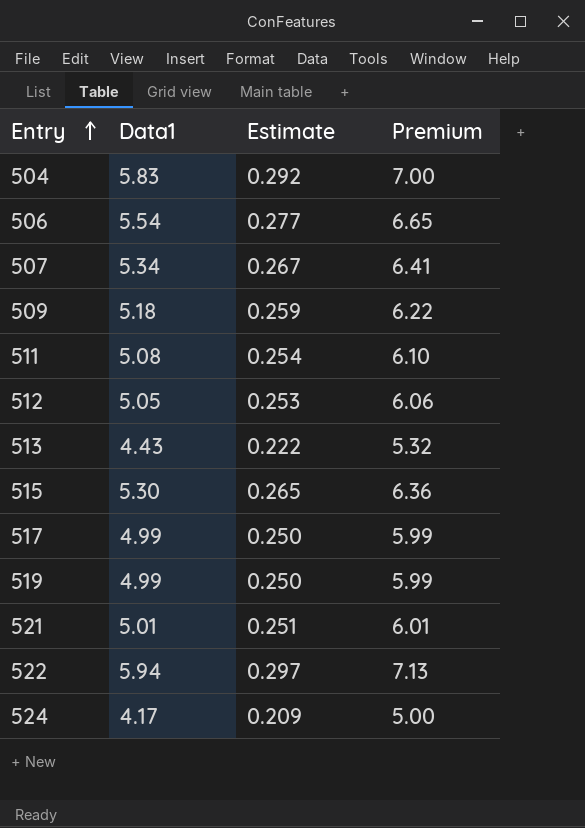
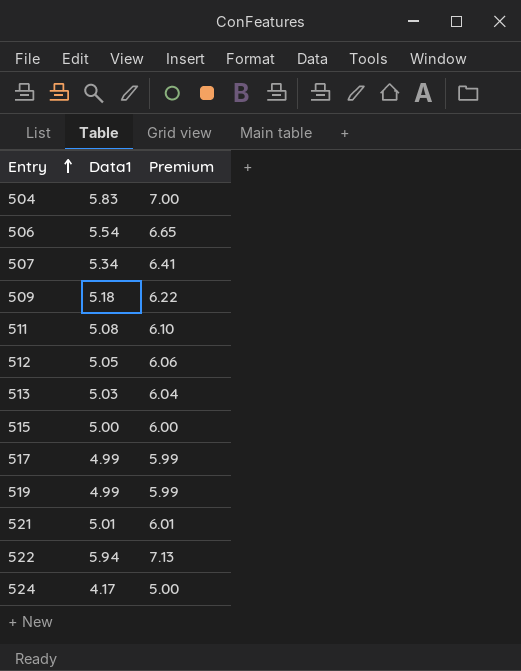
column Estimate | formula: [Data1] * 0.05 -> none
513 | Data1: 4.43 -> 5.03
513 | Premium: 5.32 -> 6.04
515 | Data1: 5.30 -> 5.00
515 | Premium: 6.36 -> 6.00

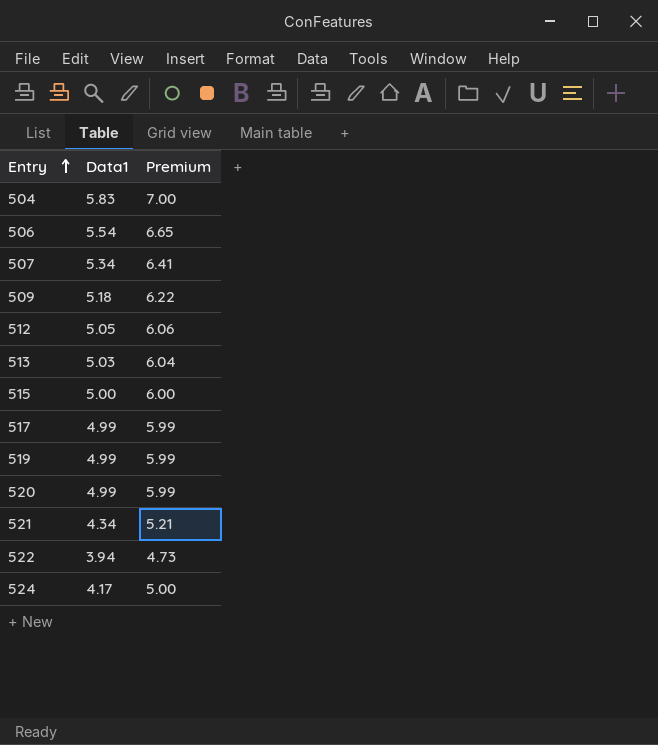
row 511: 5.08 | 6.10 -> none
row 520: none -> 4.99 | 5.99
521 | Data1: 5.01 -> 4.34
521 | Premium: 6.01 -> 5.21
522 | Data1: 5.94 -> 3.94
522 | Premium: 7.13 -> 4.73

